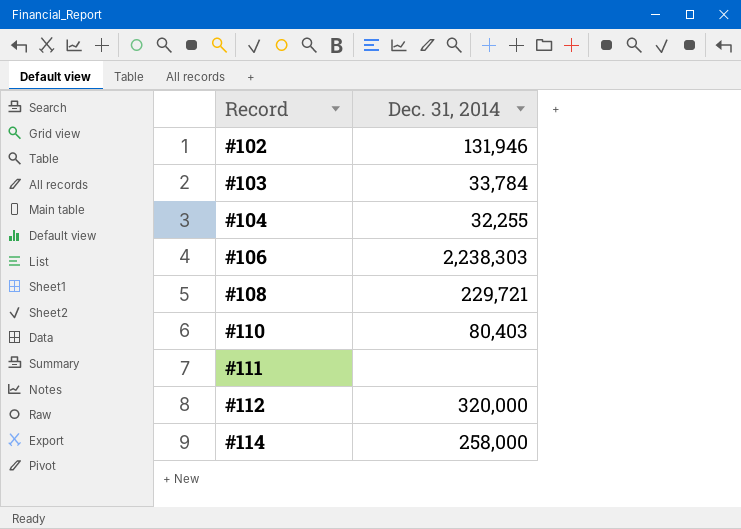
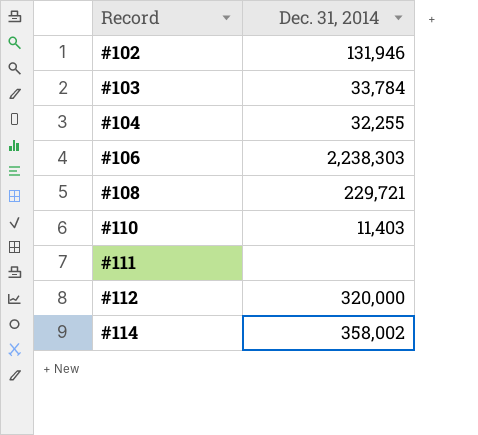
#110 | Dec. 31, 2014: 80,403 -> 11,403
#114 | Dec. 31, 2014: 258,000 -> 358,002

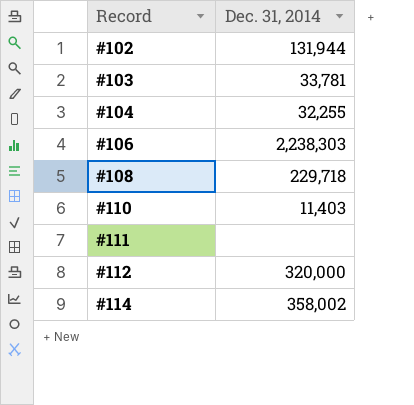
#102 | Dec. 31, 2014: 131,946 -> 131,944
#103 | Dec. 31, 2014: 33,784 -> 33,781
#108 | Dec. 31, 2014: 229,721 -> 229,718

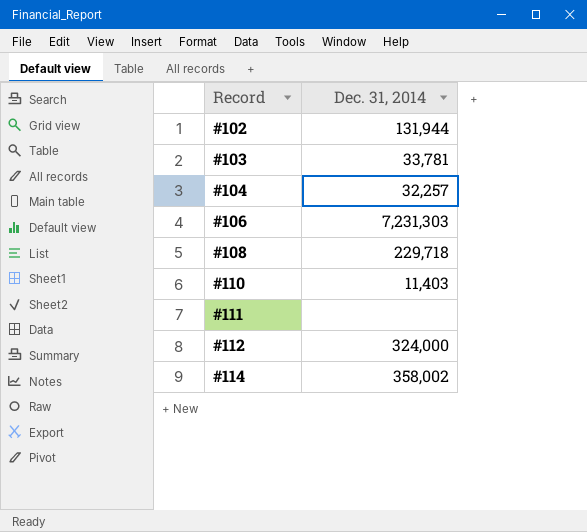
#104 | Dec. 31, 2014: 32,255 -> 32,257
#106 | Dec. 31, 2014: 2,238,303 -> 7,231,303
#112 | Dec. 31, 2014: 320,000 -> 324,000

